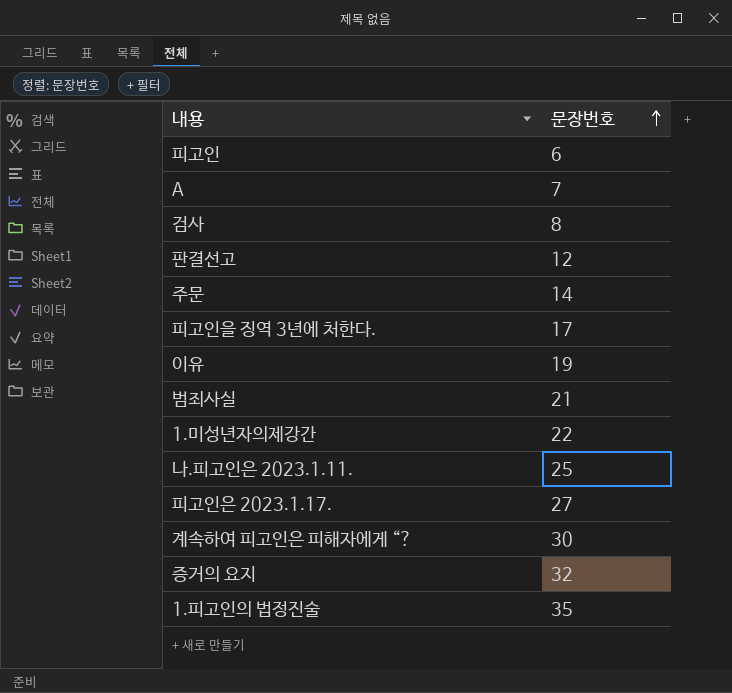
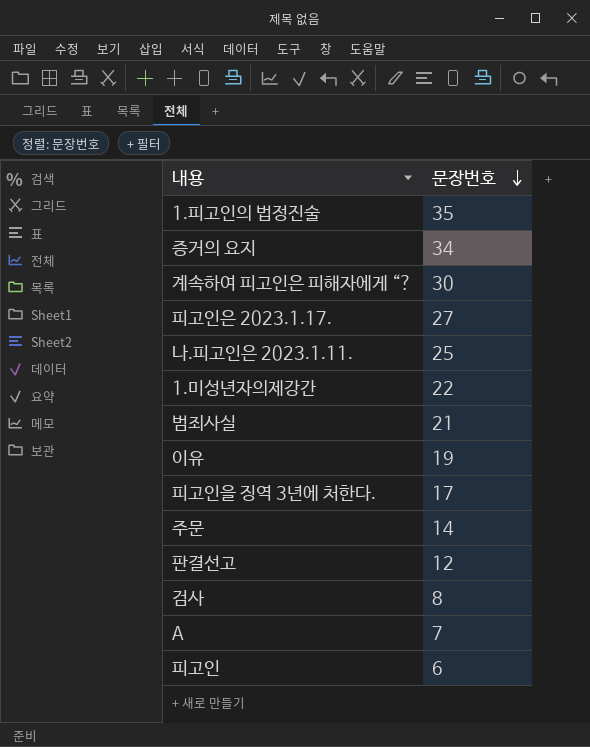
row order: 문장번호 ascending -> 문장번호 descending
증거의 요지 | 문장번호: 32 -> 34

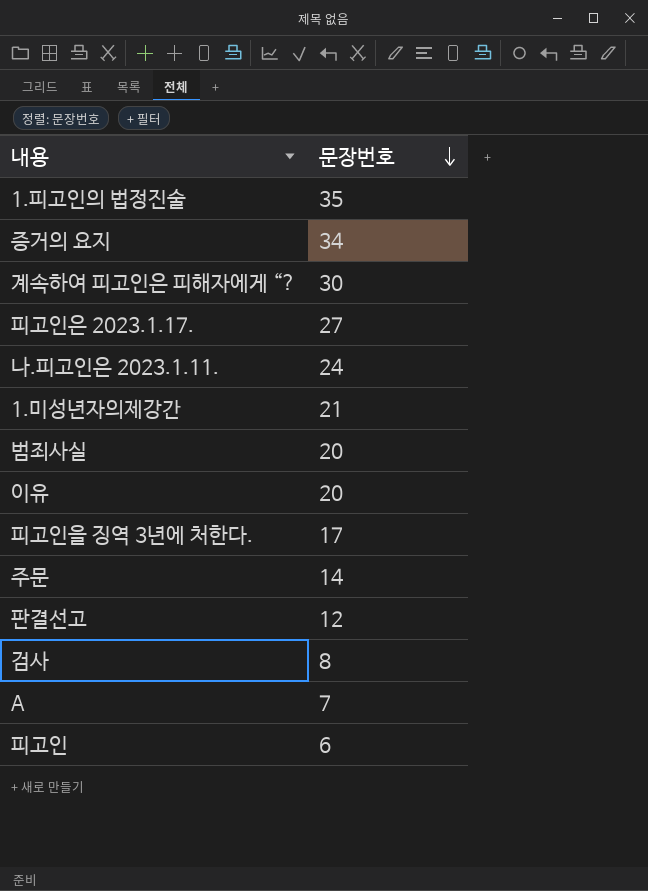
나.피고인은 2023.1.11. | 문장번호: 25 -> 24
1.미성년자의제강간 | 문장번호: 22 -> 21
범죄사실 | 문장번호: 21 -> 20
이유 | 문장번호: 19 -> 20

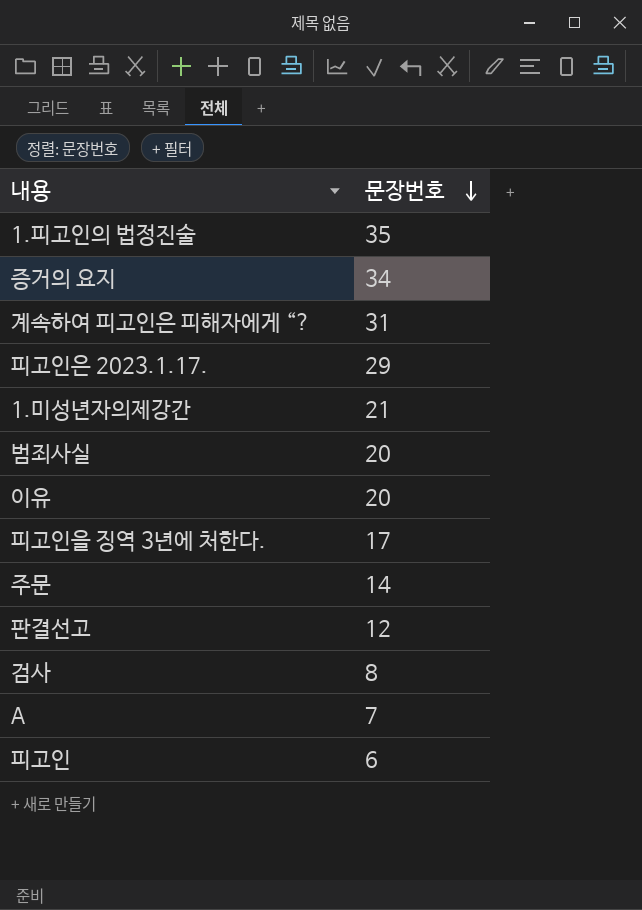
row 나.피고인은 2023.1.11.: 24 -> none
계속하여 피고인은 피해자에게 “? | 문장번호: 30 -> 31
피고인은 2023.1.17. | 문장번호: 27 -> 29

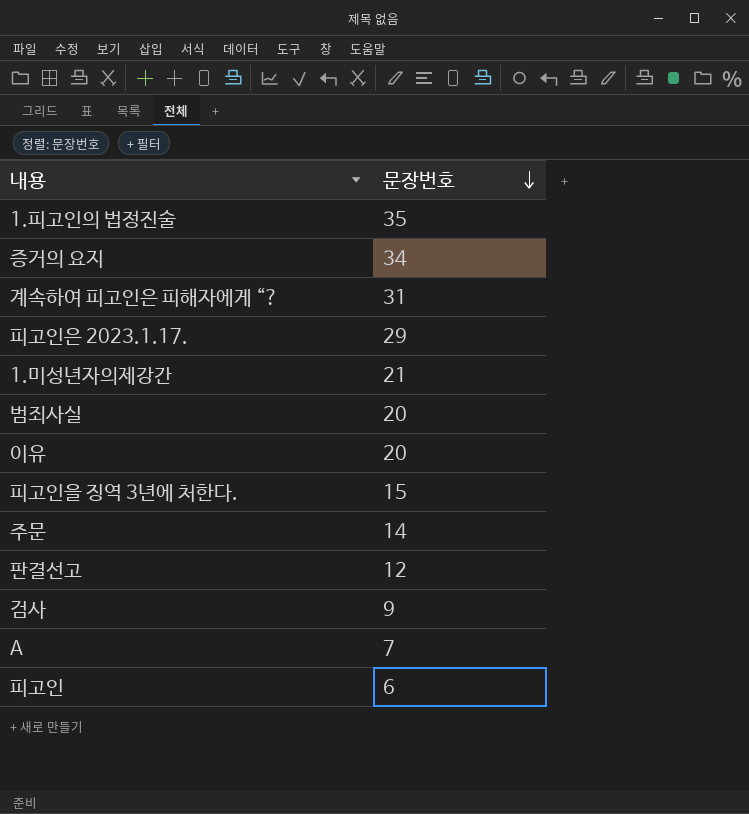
피고인을 징역 3년에 처한다. | 문장번호: 17 -> 15
검사 | 문장번호: 8 -> 9

